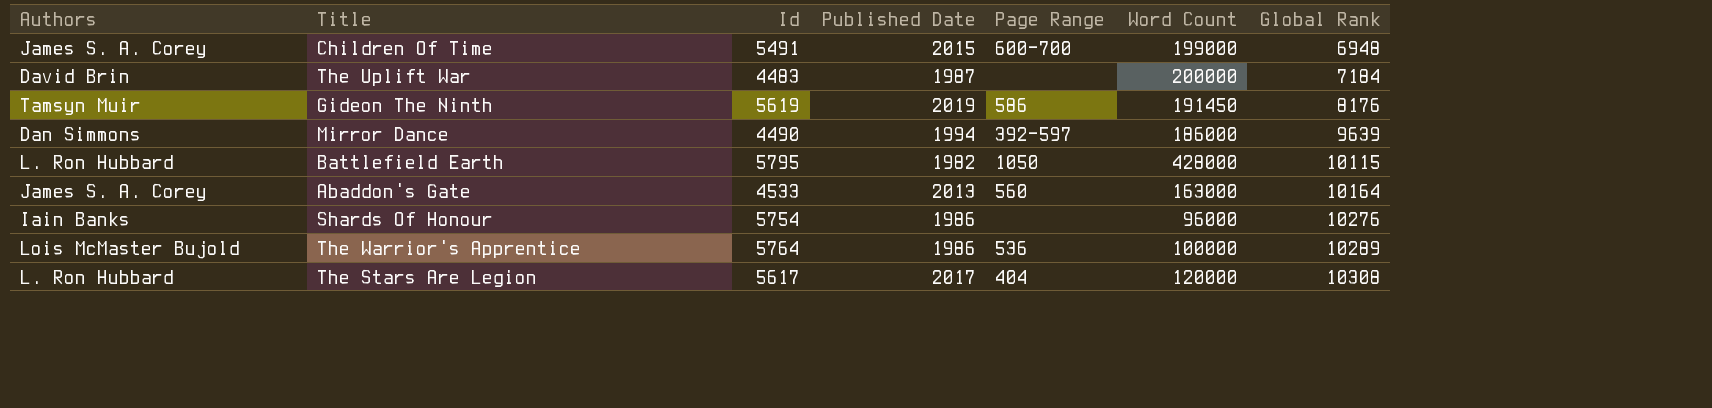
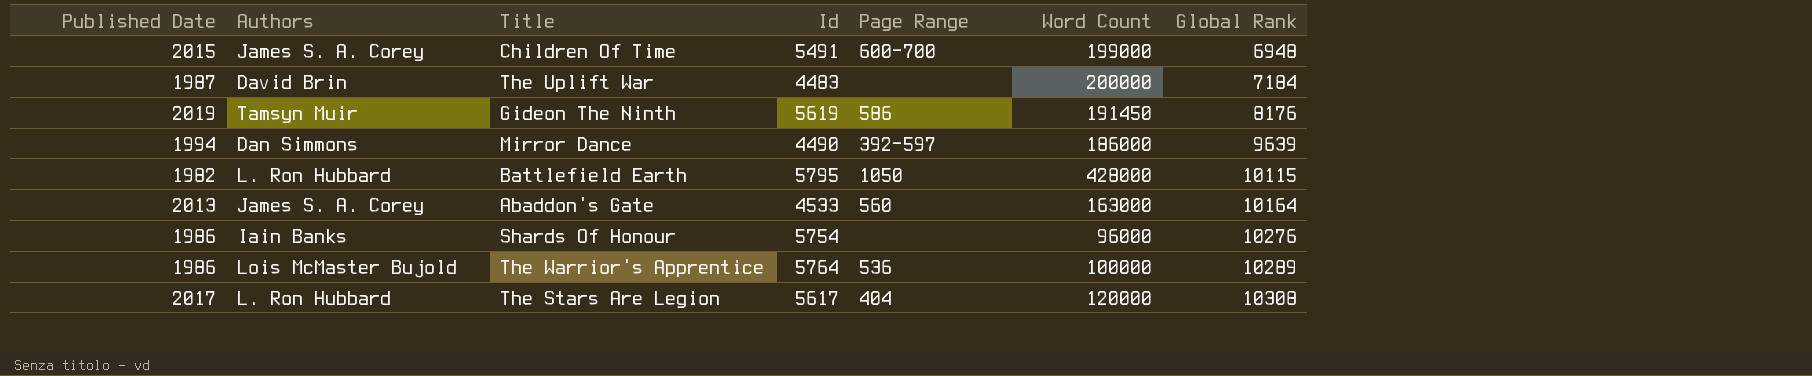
column Published Date | position: 4 -> 1

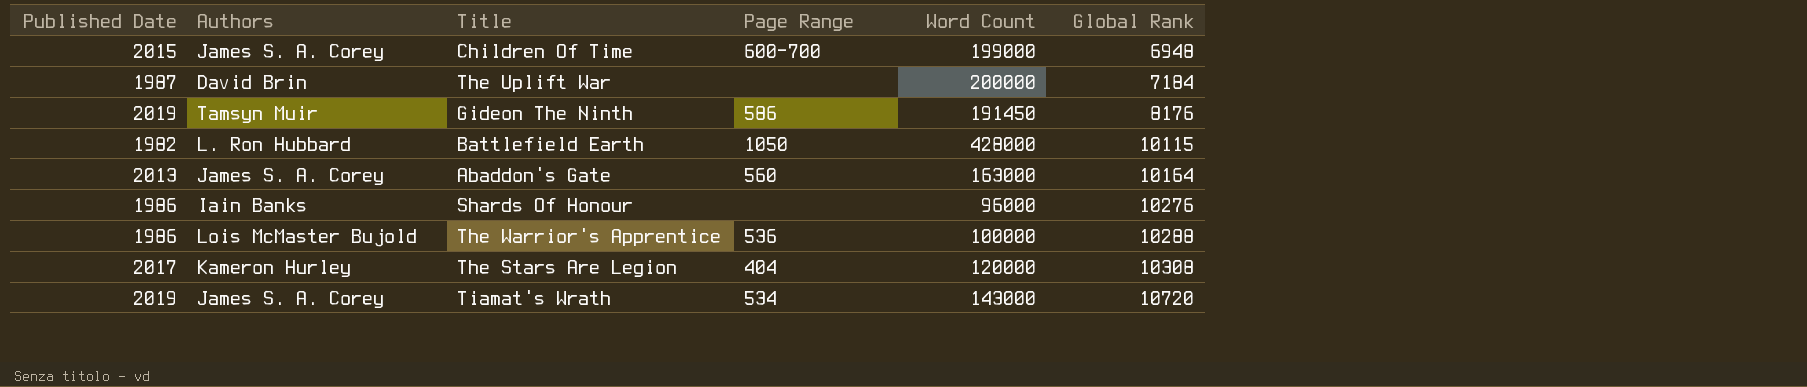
column Id | position: 4 -> none
row Mirror Dance: 1994 | Dan Simmons | 4490 | 392-597 | 186000 | 9639 -> none
The Warrior's Apprentice | Global Rank: 10289 -> 10288
The Stars Are Legion | Authors: L. Ron Hubbard -> Kameron Hurley
row Tiamat's Wrath: none -> 2019 | James S. A. Corey | 534 | 143000 | 10720

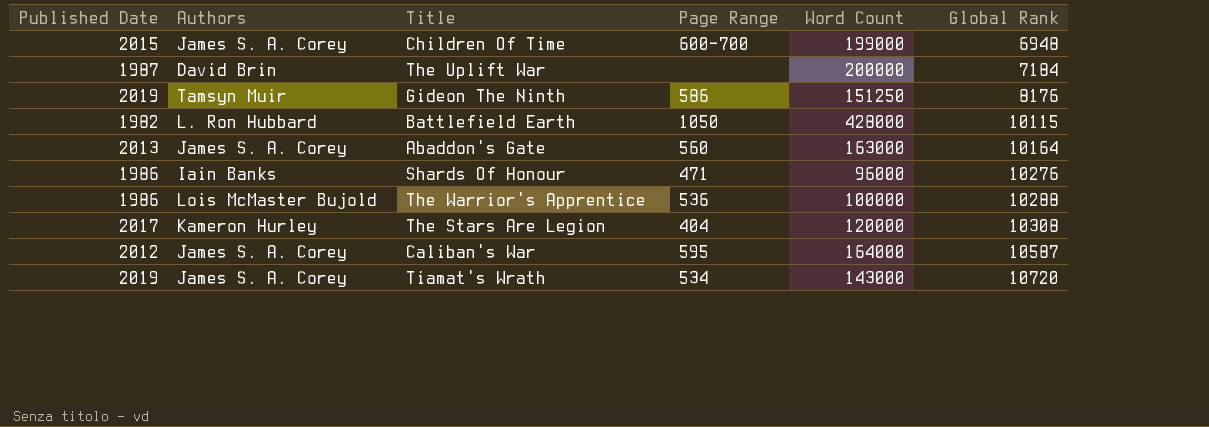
Gideon The Ninth | Word Count: 191450 -> 151250
Shards Of Honour | Page Range: none -> 471
row Caliban's War: none -> 2012 | James S. A. Corey | 595 | 164000 | 10587

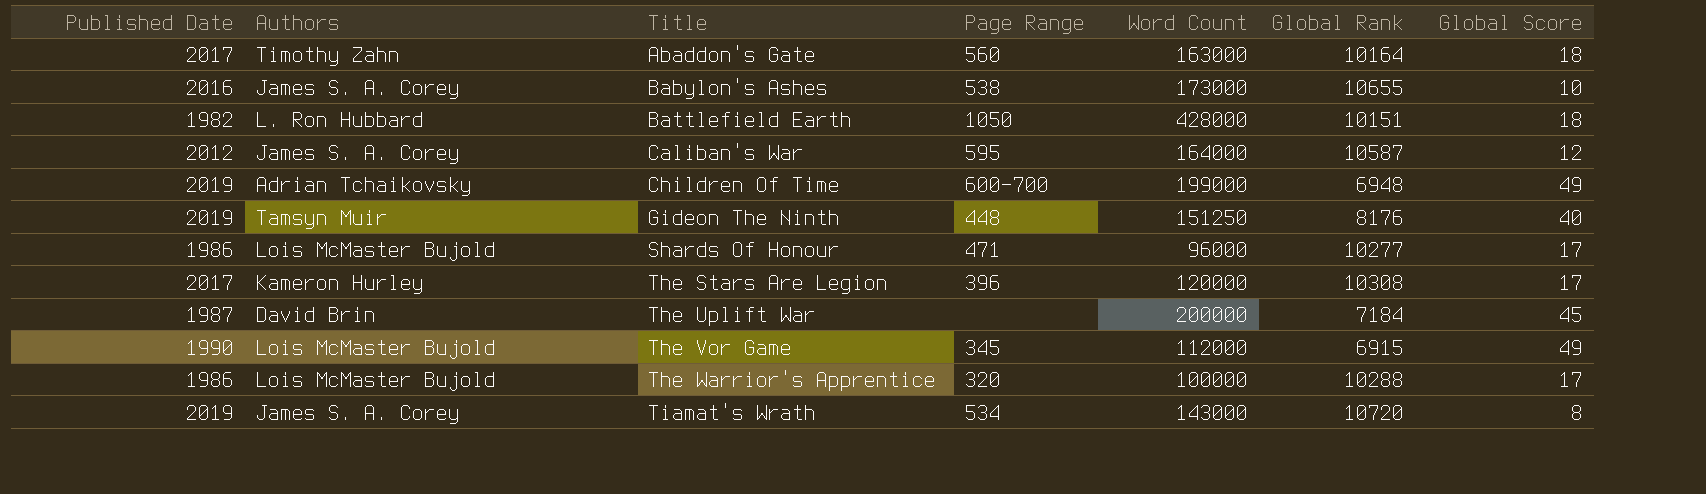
row order: Global Rank ascending -> Title ascending
column Global Score | position: none -> 7
Abaddon's Gate | Published Date: 2013 -> 2017
Abaddon's Gate | Authors: James S. A. Corey -> Timothy Zahn
row Babylon's Ashes: none -> 2016 | James S. A. Corey | 538 | 173000 | 10655 | 10
Battlefield Earth | Global Rank: 10115 -> 10151
Children Of Time | Published Date: 2015 -> 2019
Children Of Time | Authors: James S. A. Corey -> Adrian Tchaikovsky
Gideon The Ninth | Page Range: 586 -> 448
Shards Of Honour | Authors: Iain Banks -> Lois McMaster Bujold
Shards Of Honour | Global Rank: 10276 -> 10277
The Stars Are Legion | Page Range: 404 -> 396
row The Vor Game: none -> 1990 | Lois McMaster Bujold | 345 | 112000 | 6915 | 49
The Warrior's Apprentice | Page Range: 536 -> 320

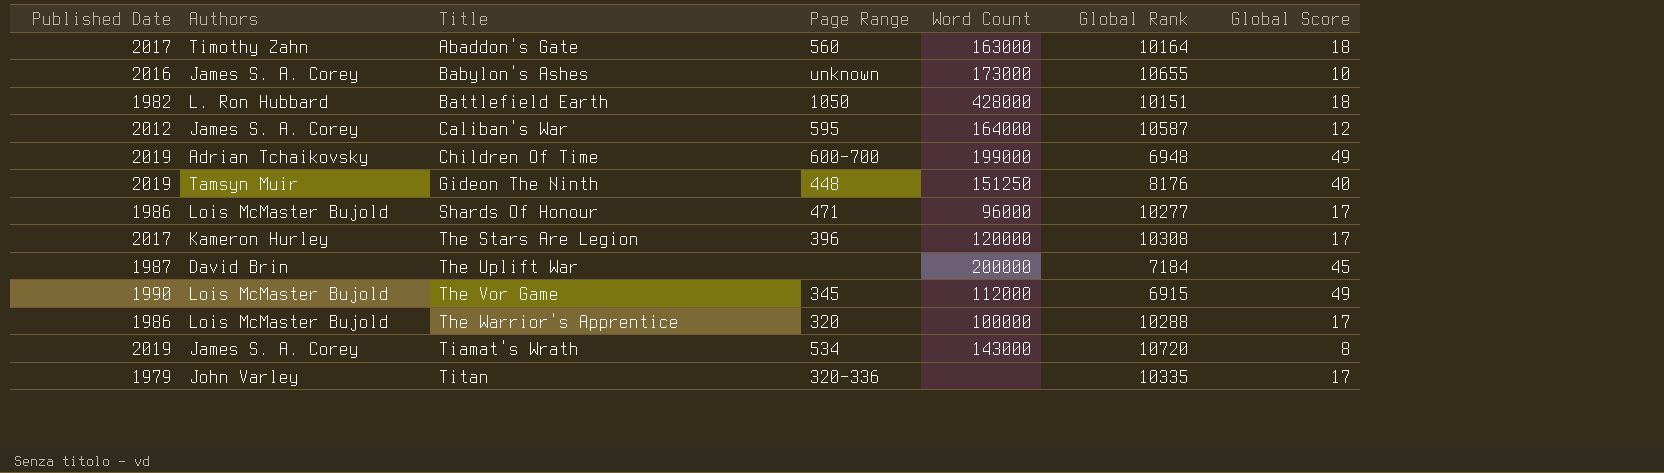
Babylon's Ashes | Page Range: 538 -> unknown
row Titan: none -> 1979 | John Varley | 320-336 | none | 10335 | 17

